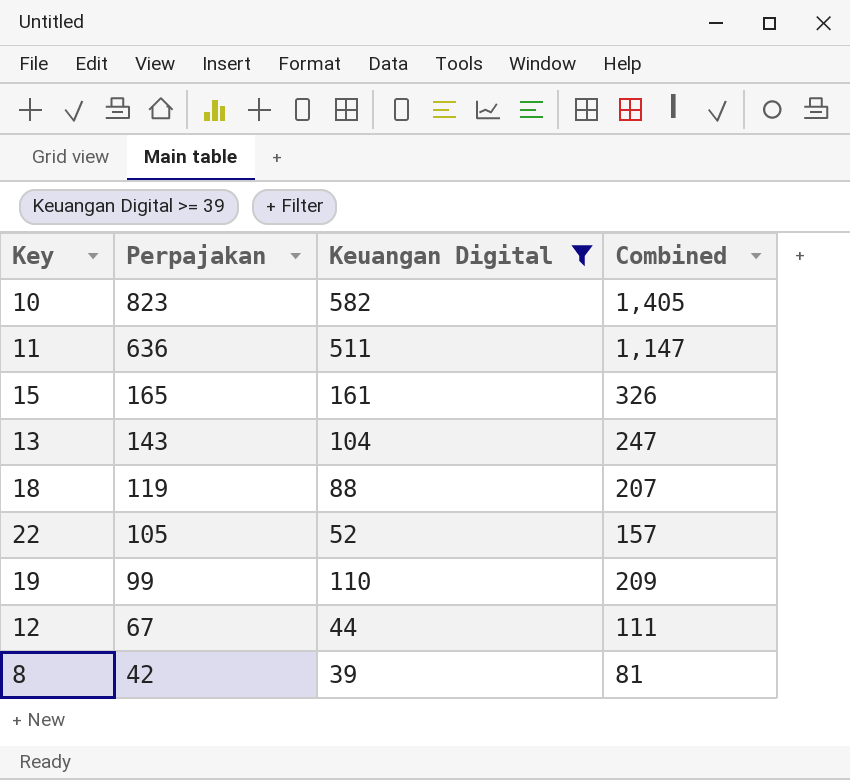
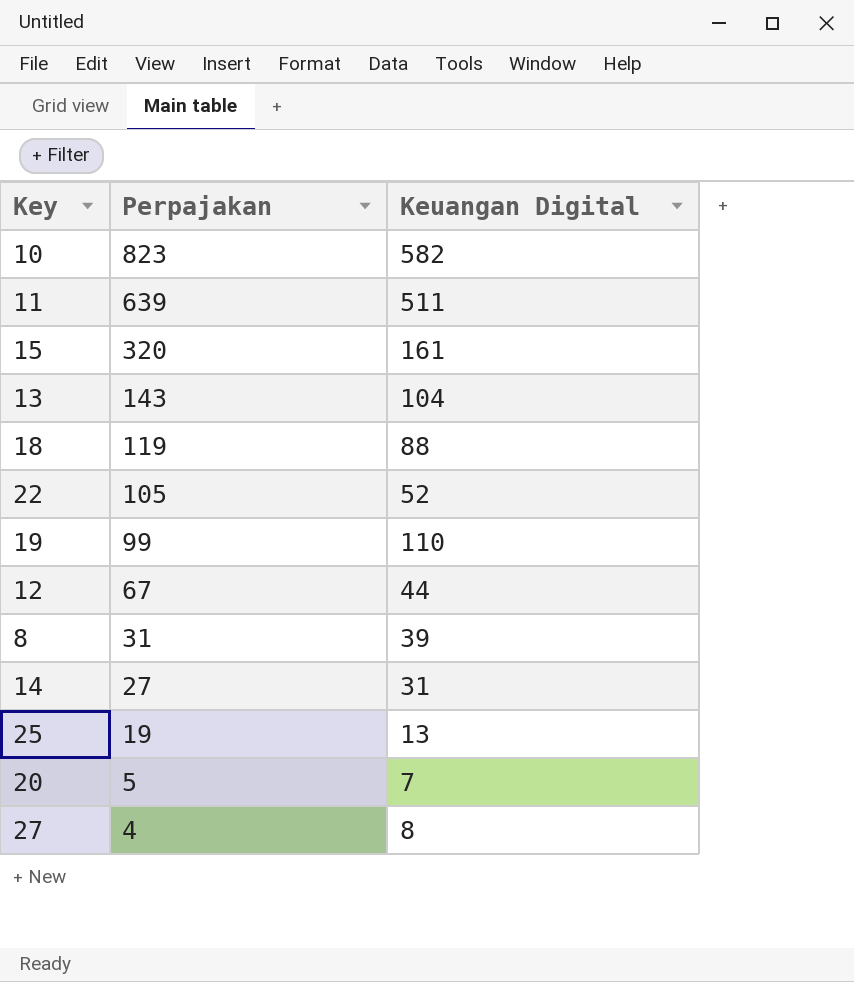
filter: Keuangan Digital >= 39 -> none
column Combined | formula: [Perpajakan] + [Keuangan Digital] -> none
11 | Perpajakan: 636 -> 639
15 | Perpajakan: 165 -> 320
8 | Perpajakan: 42 -> 31

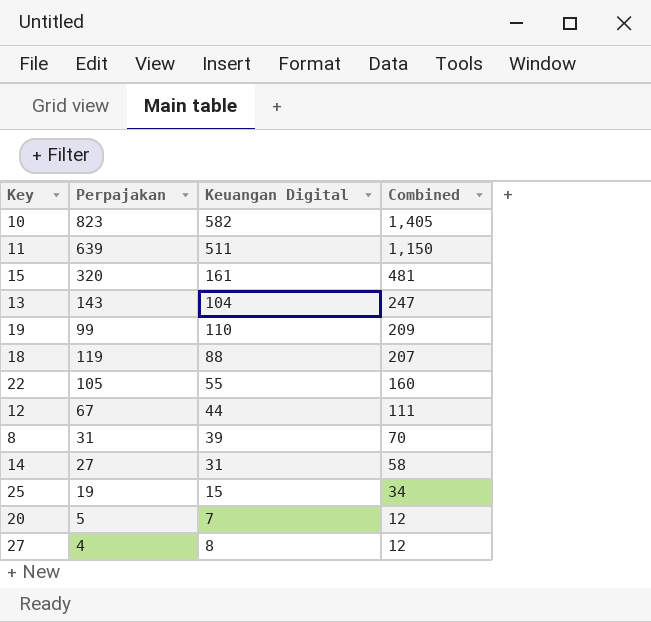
row order: Perpajakan descending -> Combined descending
column Combined | formula: none -> [Perpajakan] + [Keuangan Digital]
22 | Keuangan Digital: 52 -> 55
25 | Keuangan Digital: 13 -> 15

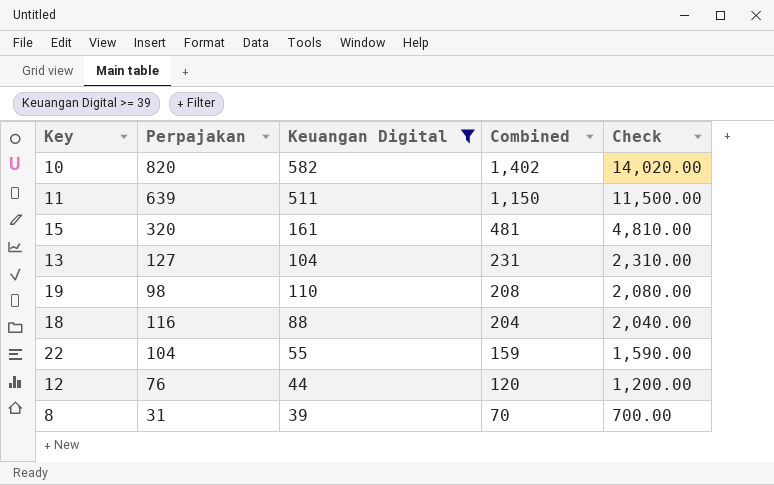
filter: none -> Keuangan Digital >= 39
column Check | formula: none -> [Combined] * 10
10 | Perpajakan: 823 -> 820
10 | Combined: 1,405 -> 1,402
13 | Perpajakan: 143 -> 127
13 | Combined: 247 -> 231
19 | Perpajakan: 99 -> 98
19 | Combined: 209 -> 208
18 | Perpajakan: 119 -> 116
18 | Combined: 207 -> 204
22 | Perpajakan: 105 -> 104
22 | Combined: 160 -> 159
12 | Perpajakan: 67 -> 76
12 | Combined: 111 -> 120

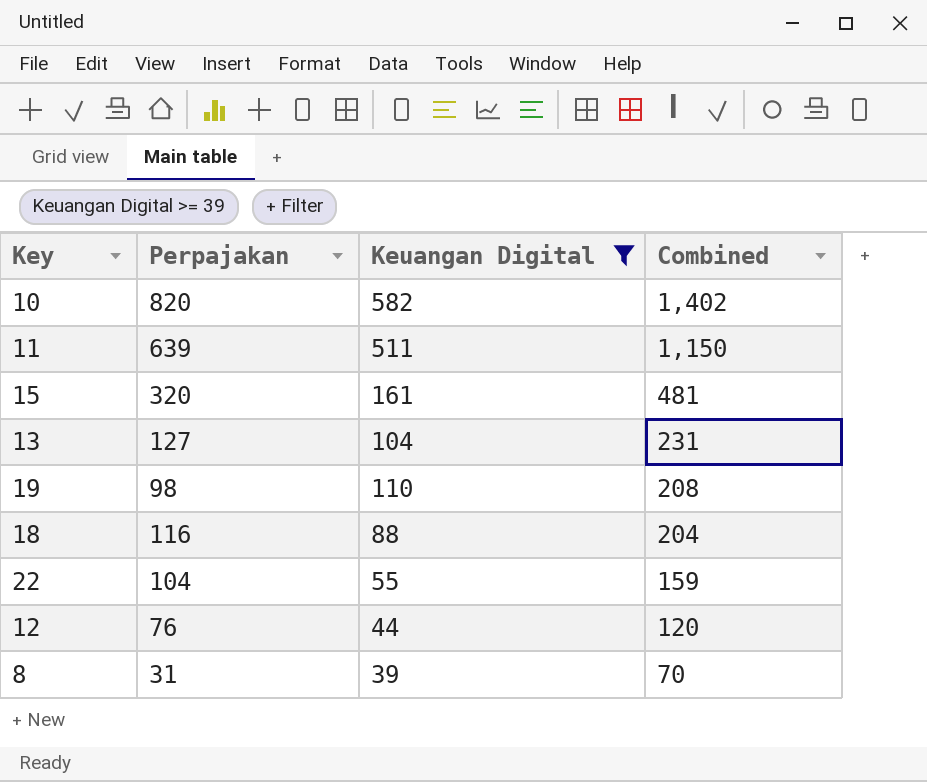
column Check | formula: [Combined] * 10 -> none

